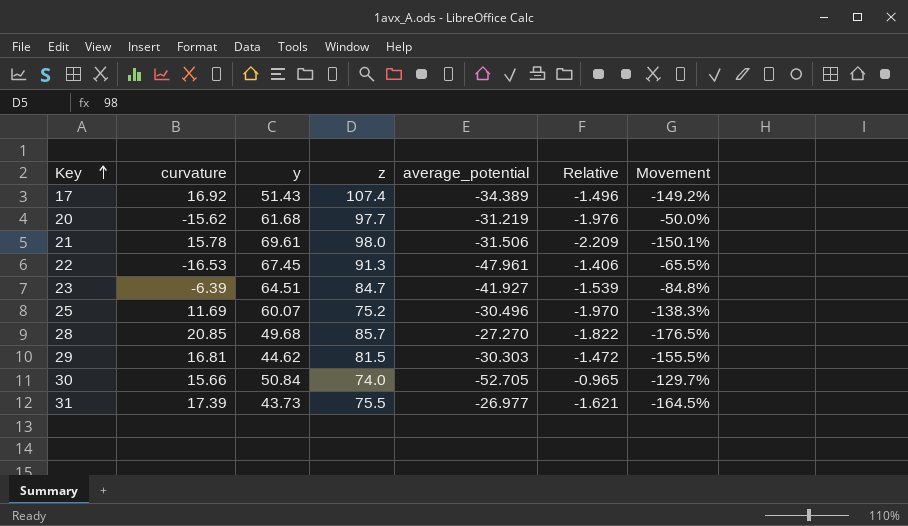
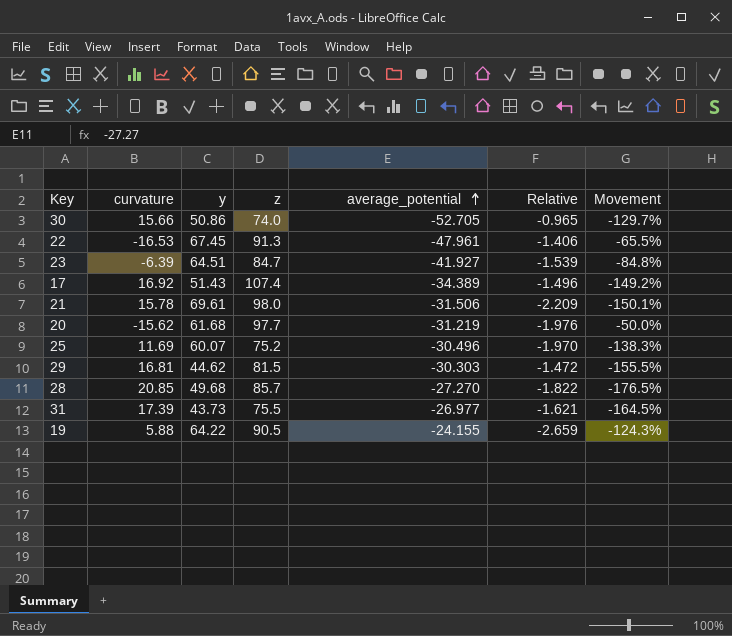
row order: Key ascending -> average_potential ascending
30 | y: 50.84 -> 50.86
row 19: none -> 5.88 | 64.22 | 90.5 | -24.155 | -2.659 | -124.3%

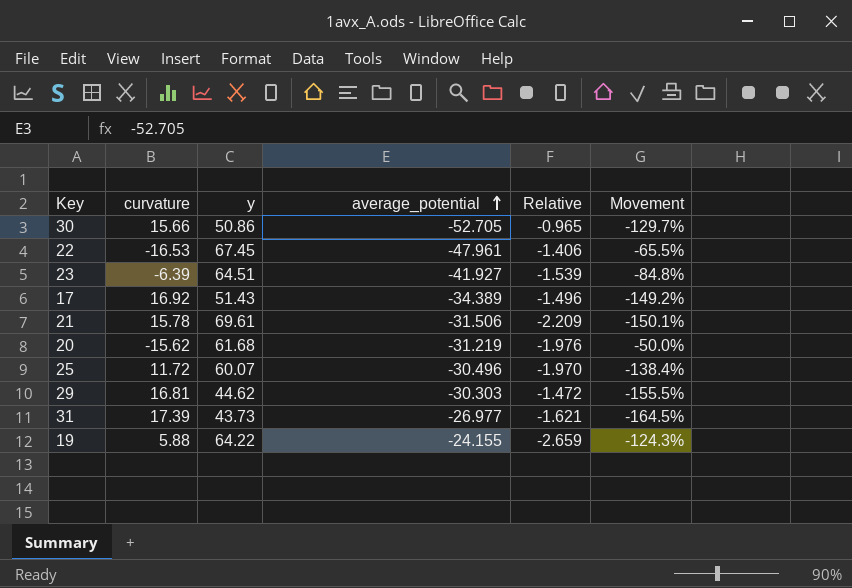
column z | position: 4 -> none
row 28: 20.85 | 49.68 | 85.7 | -27.270 | -1.822 | -176.5% -> none
25 | curvature: 11.69 -> 11.72
25 | Movement: -138.3% -> -138.4%

